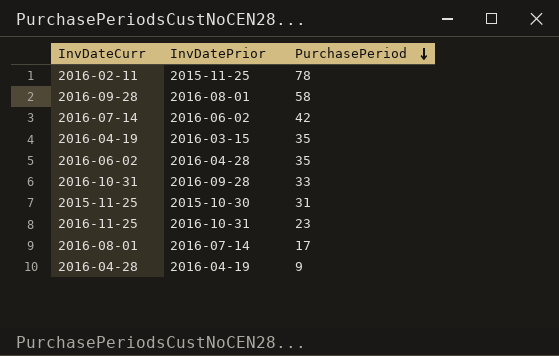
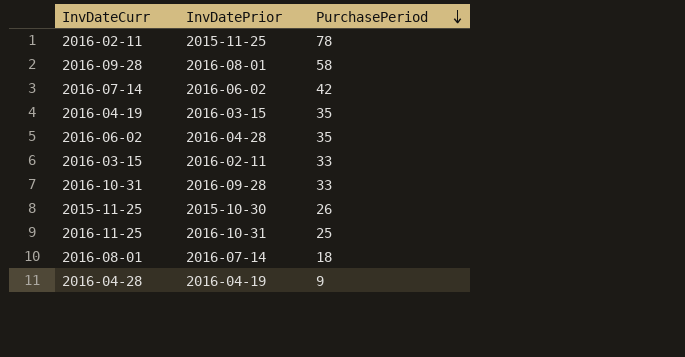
row 2016-03-15: none -> 2016-02-11 | 33
2015-11-25 | PurchasePeriod: 31 -> 26
2016-11-25 | PurchasePeriod: 23 -> 25
2016-08-01 | PurchasePeriod: 17 -> 18

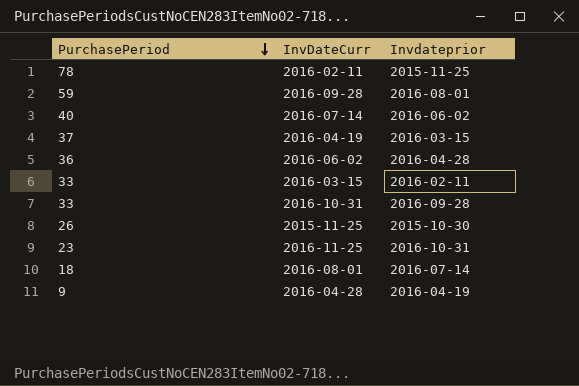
column PurchasePeriod | position: 3 -> 1
column name: InvDatePrior -> Invdateprior
2016-09-28 | PurchasePeriod: 58 -> 59
2016-07-14 | PurchasePeriod: 42 -> 40
2016-04-19 | PurchasePeriod: 35 -> 37
2016-06-02 | PurchasePeriod: 35 -> 36
2016-11-25 | PurchasePeriod: 25 -> 23

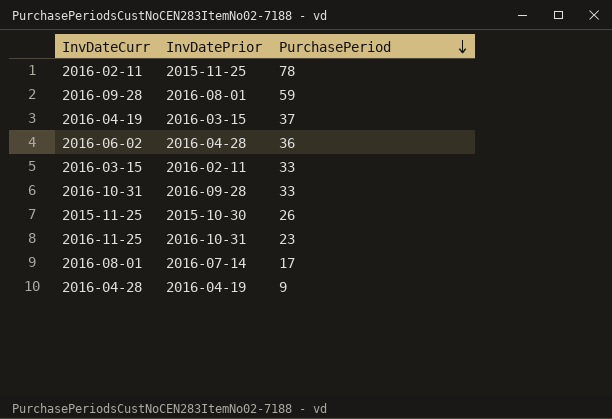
column name: Invdateprior -> InvDatePrior
column PurchasePeriod | position: 1 -> 3
row 2016-07-14: 40 | 2016-06-02 -> none
2016-08-01 | PurchasePeriod: 18 -> 17

